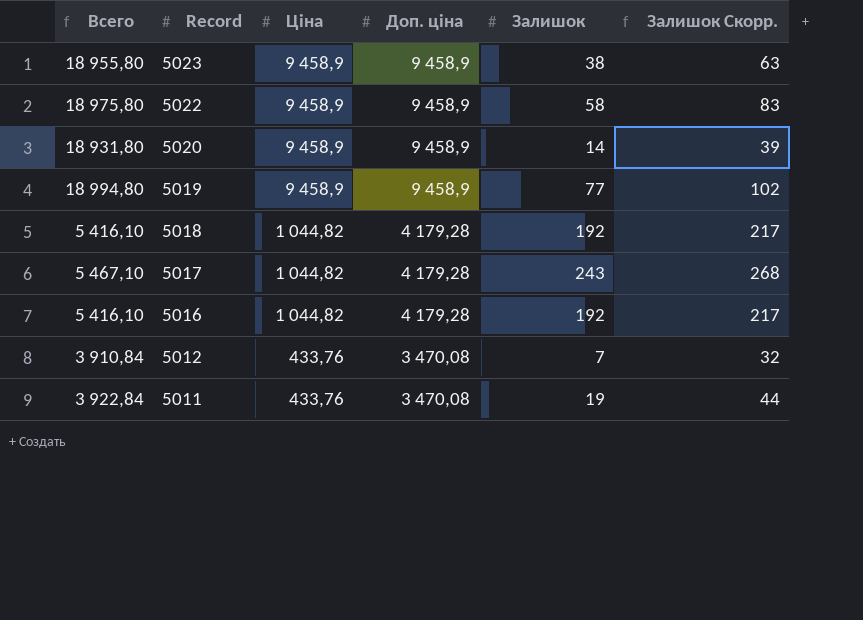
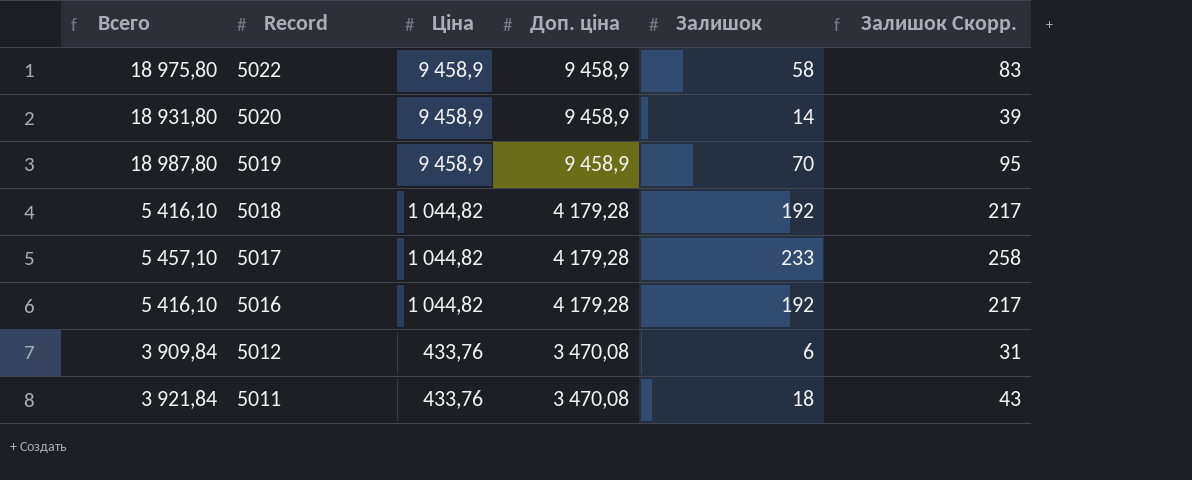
row 5023: 18 955,80 | 9 458,9 | 9 458,9 | 38 | 63 -> none
5019 | Всего: 18 994,80 -> 18 987,80
5019 | Залишок: 77 -> 70
5019 | Залишок Скорр.: 102 -> 95
5017 | Всего: 5 467,10 -> 5 457,10
5017 | Залишок: 243 -> 233
5017 | Залишок Скорр.: 268 -> 258
5012 | Всего: 3 910,84 -> 3 909,84
5012 | Залишок: 7 -> 6
5012 | Залишок Скорр.: 32 -> 31
5011 | Всего: 3 922,84 -> 3 921,84
5011 | Залишок: 19 -> 18
5011 | Залишок Скорр.: 44 -> 43

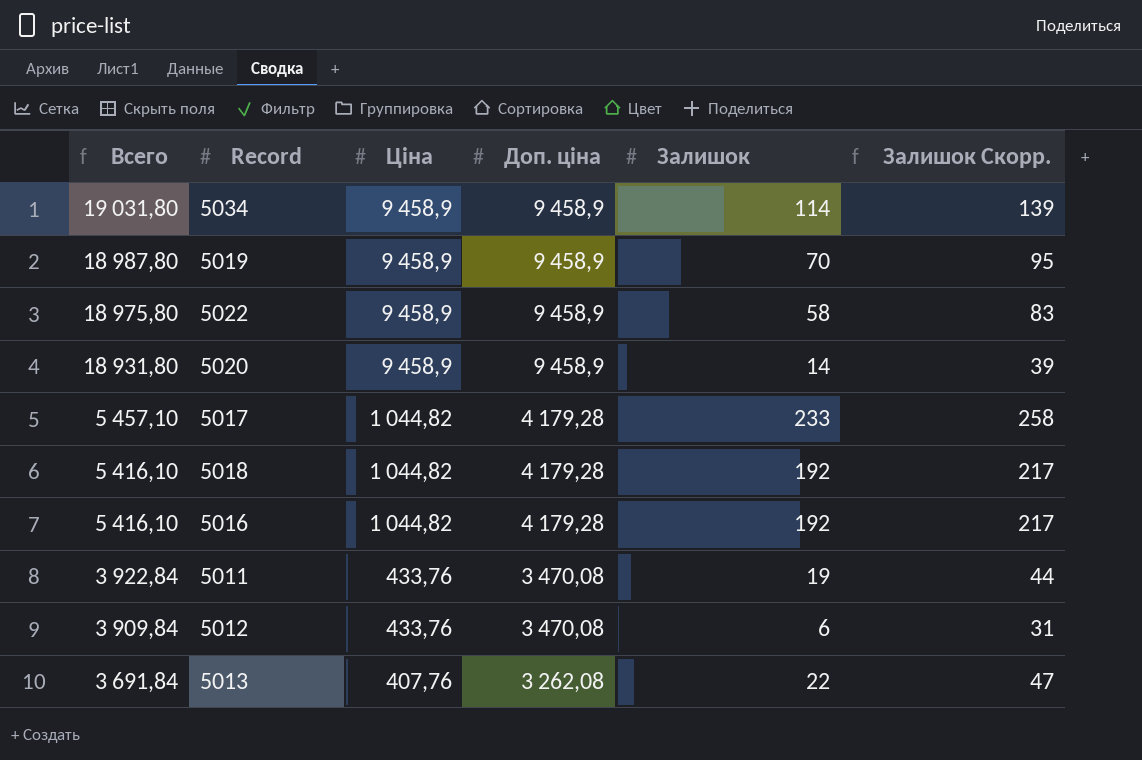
row order: Record descending -> Всего descending
row 5034: none -> 19 031,80 | 9 458,9 | 9 458,9 | 114 | 139
5011 | Всего: 3 921,84 -> 3 922,84
5011 | Залишок: 18 -> 19
5011 | Залишок Скорр.: 43 -> 44
row 5013: none -> 3 691,84 | 407,76 | 3 262,08 | 22 | 47

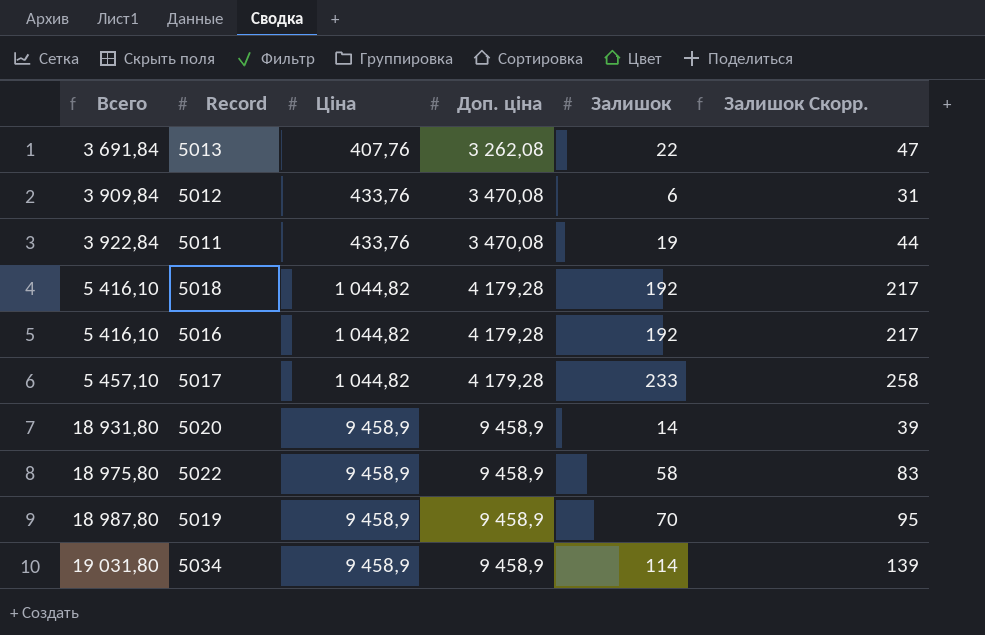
row order: Всего descending -> Всего ascending

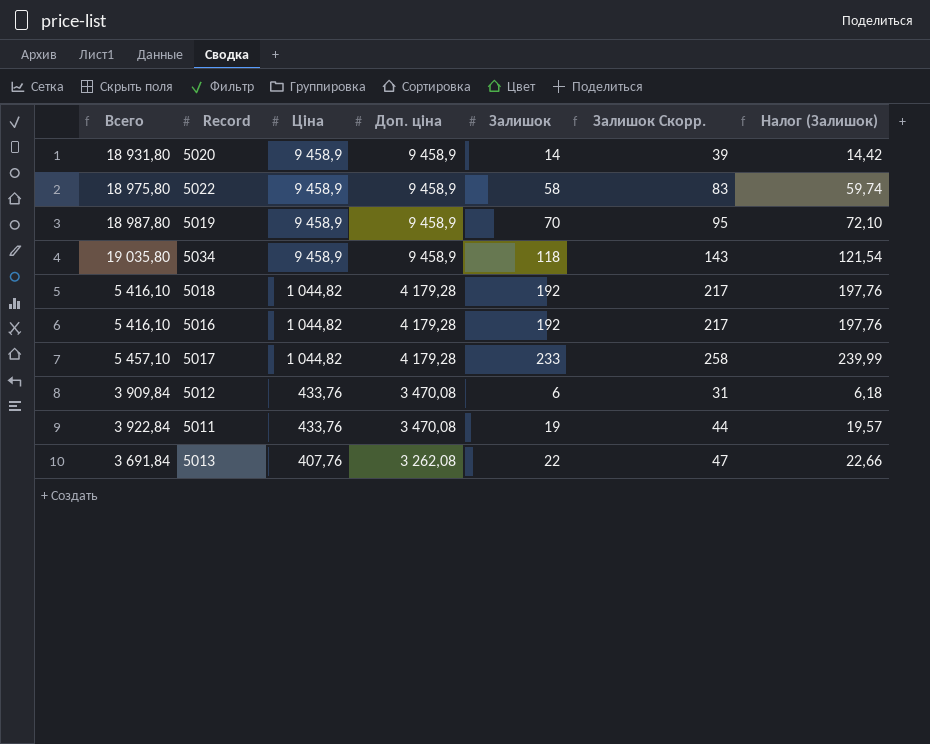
row order: Всего ascending -> Ціна descending
column Налог (Залишок) | formula: none -> [Залишок] * 1,03
5034 | Всего: 19 031,80 -> 19 035,80
5034 | Залишок: 114 -> 118
5034 | Залишок Скорр.: 139 -> 143

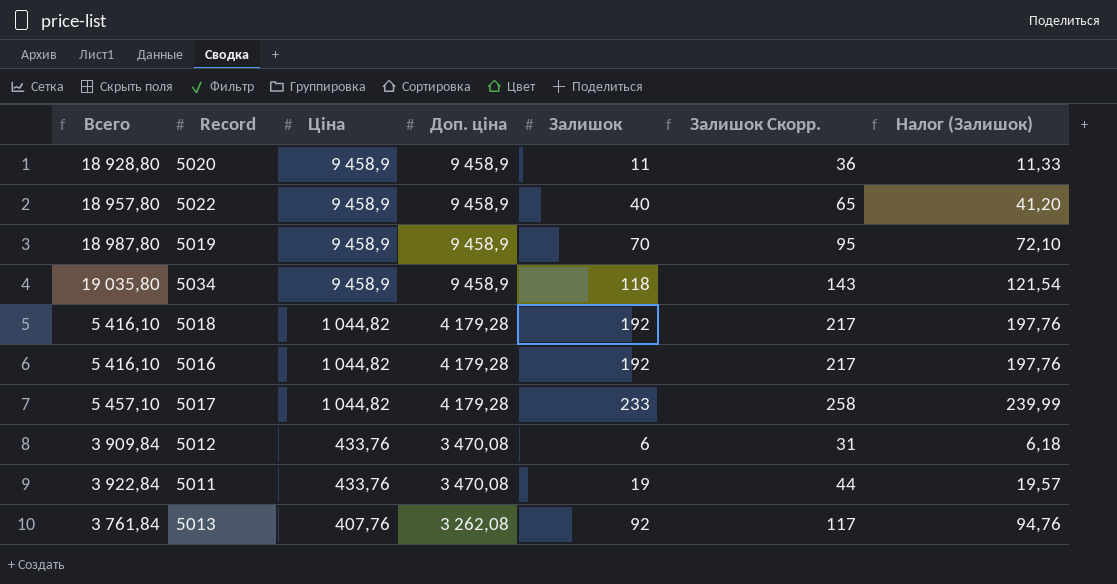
5020 | Всего: 18 931,80 -> 18 928,80
5020 | Залишок: 14 -> 11
5020 | Залишок Скорр.: 39 -> 36
5020 | Налог (Залишок): 14,42 -> 11,33
5022 | Всего: 18 975,80 -> 18 957,80
5022 | Залишок: 58 -> 40
5022 | Залишок Скорр.: 83 -> 65
5022 | Налог (Залишок): 59,74 -> 41,20
5013 | Всего: 3 691,84 -> 3 761,84
5013 | Залишок: 22 -> 92
5013 | Залишок Скорр.: 47 -> 117
5013 | Налог (Залишок): 22,66 -> 94,76

